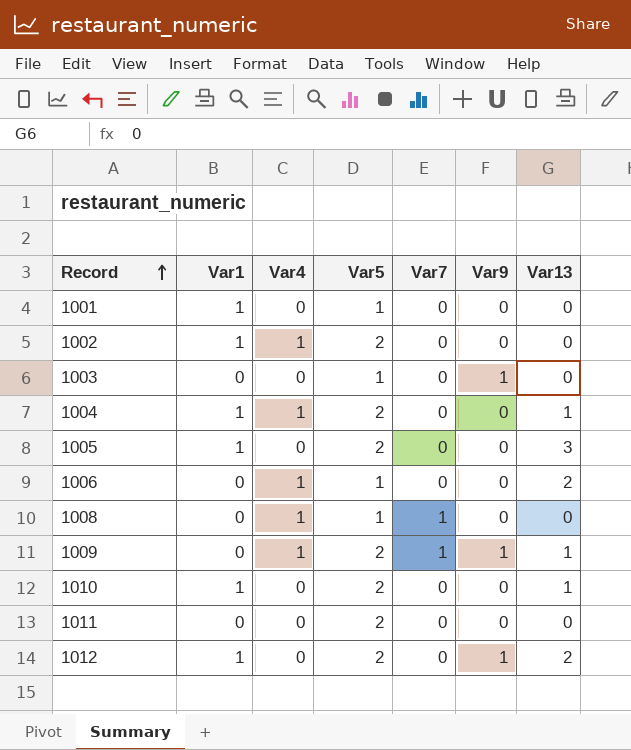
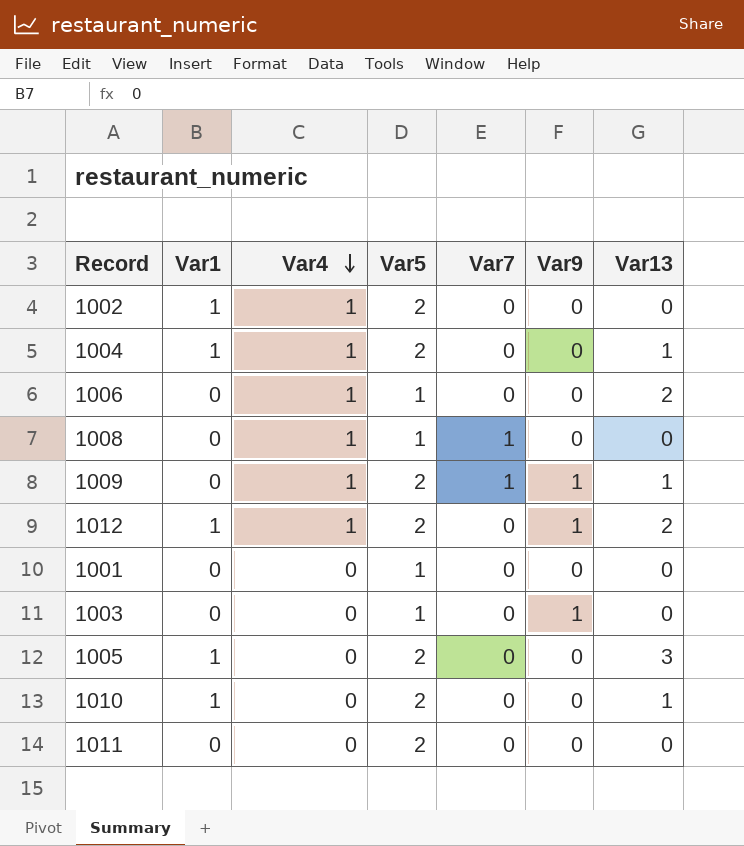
row order: Record ascending -> Var4 descending
1012 | Var4: 0 -> 1
1001 | Var1: 1 -> 0

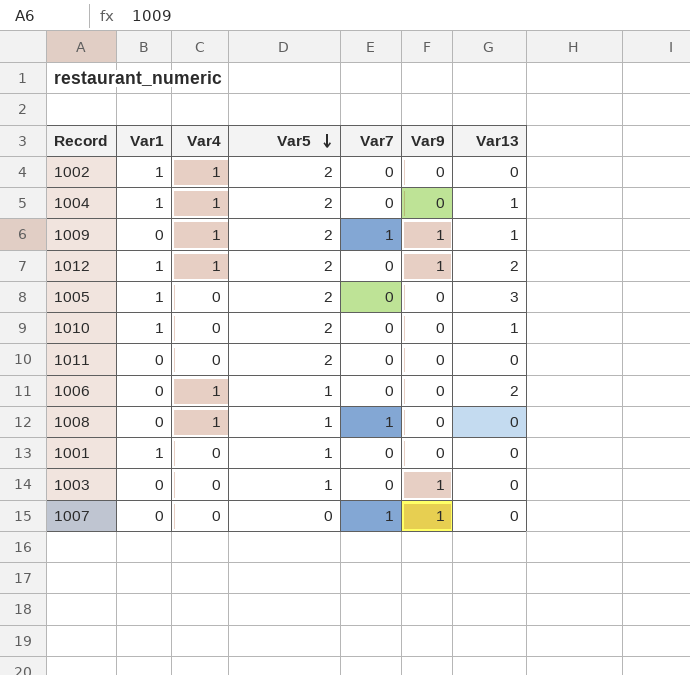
row order: Var4 descending -> Var5 descending
1001 | Var1: 0 -> 1
row 1007: none -> 0 | 0 | 0 | 1 | 1 | 0

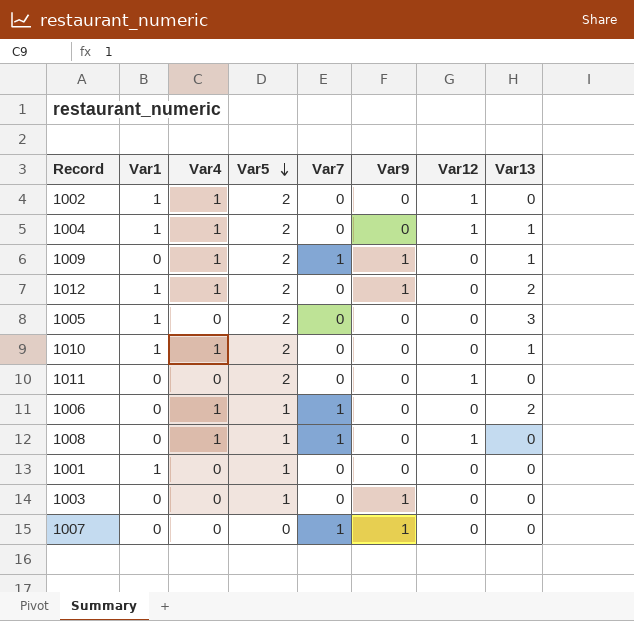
column Var12 | position: none -> 7
1010 | Var4: 0 -> 1
1006 | Var7: 0 -> 1

